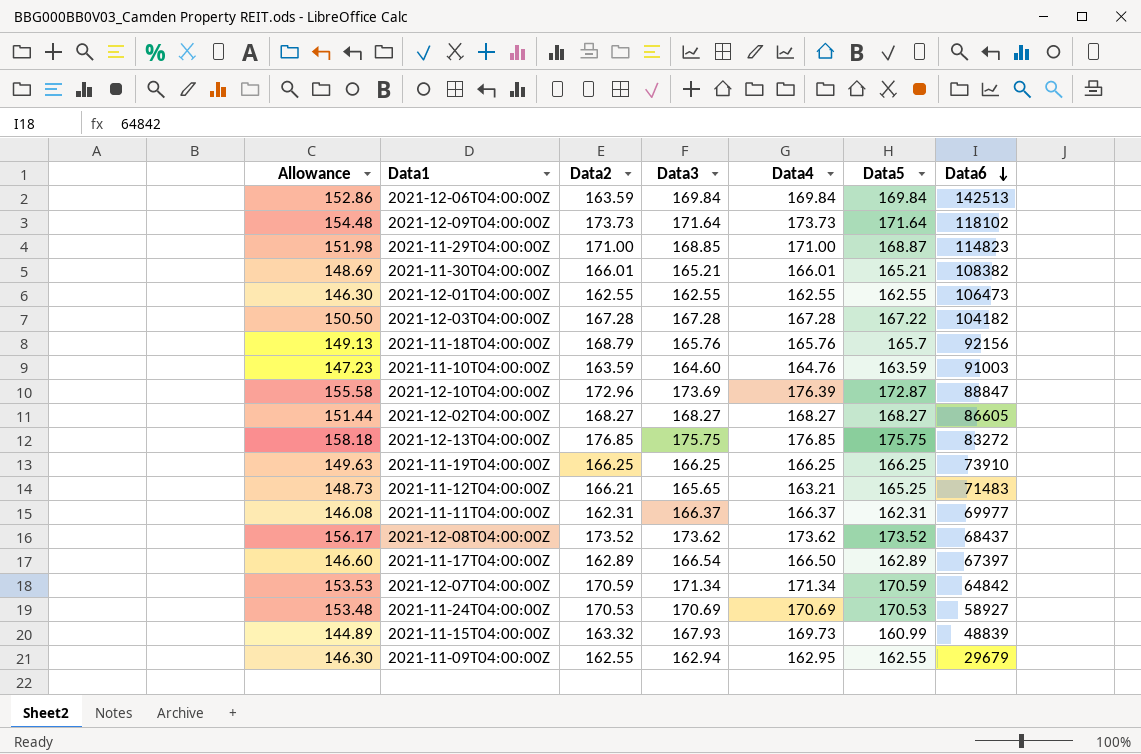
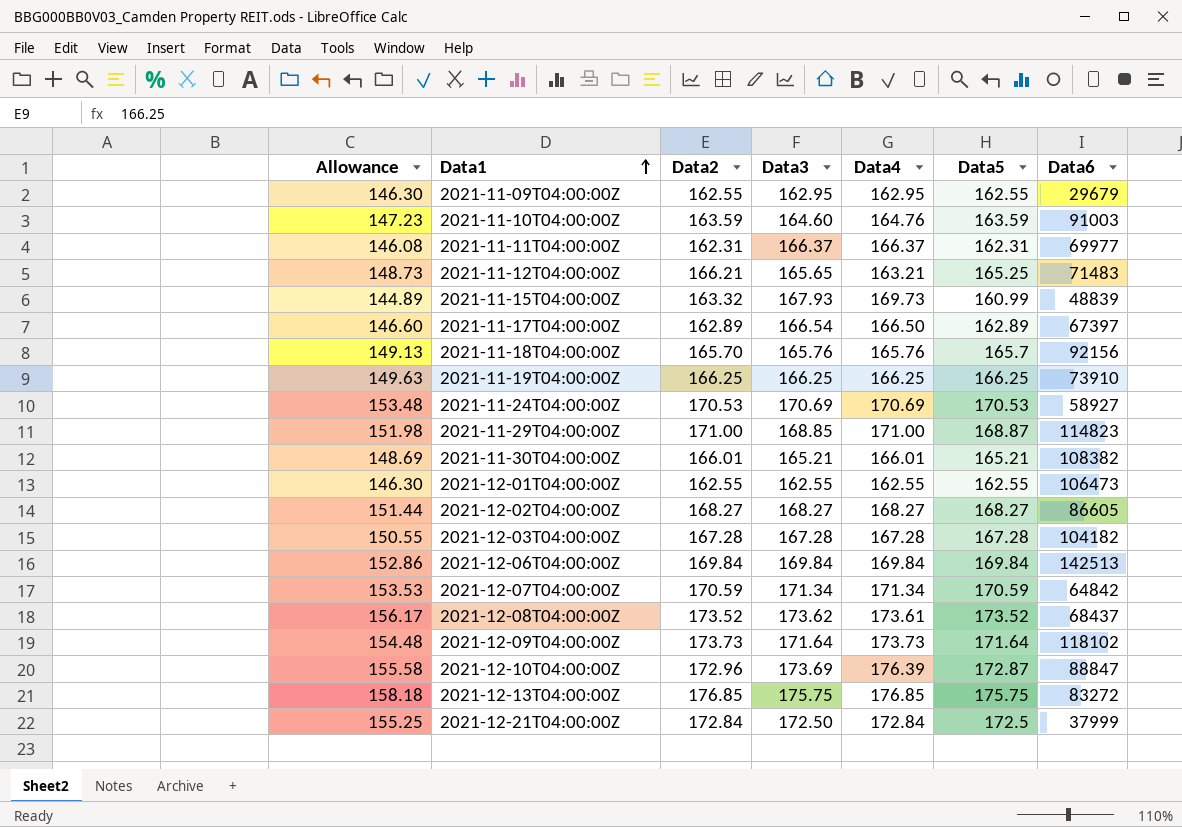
row order: Data6 descending -> Data1 ascending
2021-11-09T04:00:00Z | Data3: 162.94 -> 162.95
2021-11-18T04:00:00Z | Data2: 168.79 -> 165.70
2021-12-03T04:00:00Z | Allowance: 150.50 -> 150.55
2021-12-03T04:00:00Z | Data5: 167.22 -> 167.28
2021-12-06T04:00:00Z | Data2: 163.59 -> 169.84
2021-12-08T04:00:00Z | Data4: 173.62 -> 173.61
row 2021-12-21T04:00:00Z: none -> 155.25 | 172.84 | 172.50 | 172.84 | 172.5 | 37999

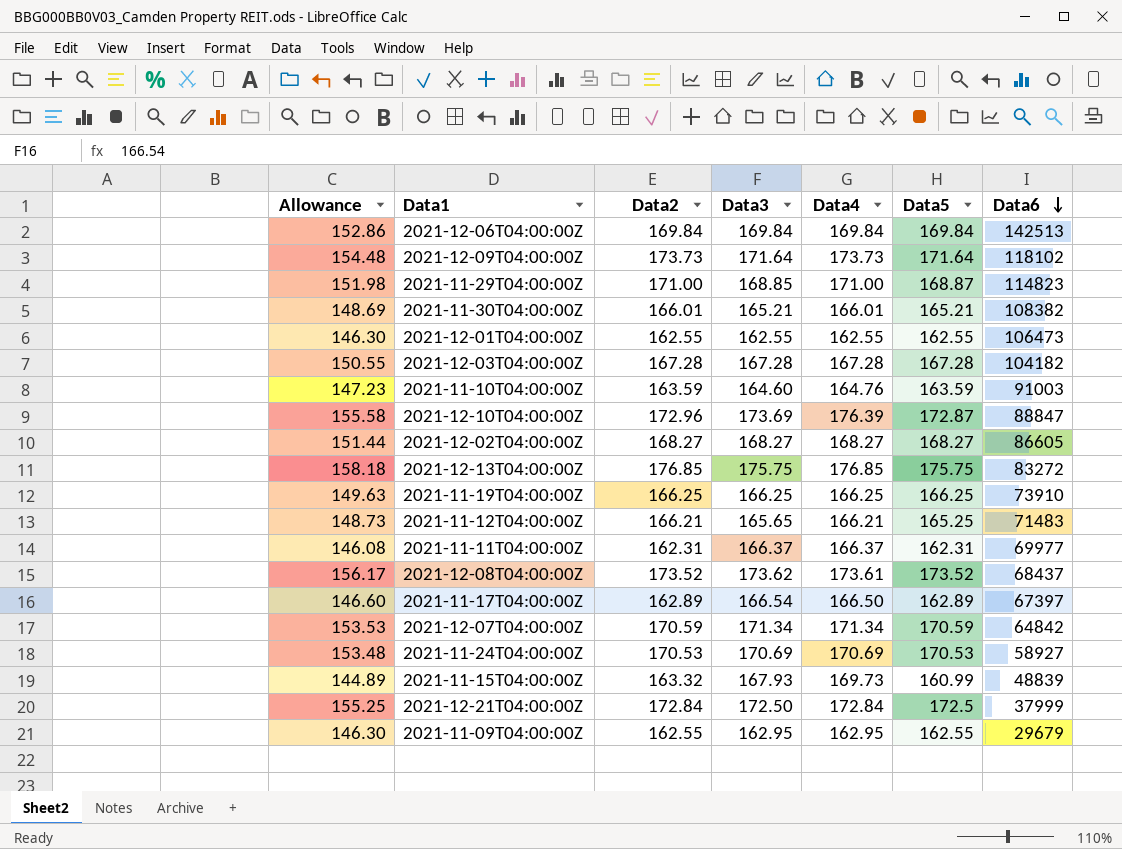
row order: Data1 ascending -> Data6 descending
row 2021-11-18T04:00:00Z: 149.13 | 165.70 | 165.76 | 165.76 | 165.7 | 92156 -> none
2021-11-12T04:00:00Z | Data4: 163.21 -> 166.21

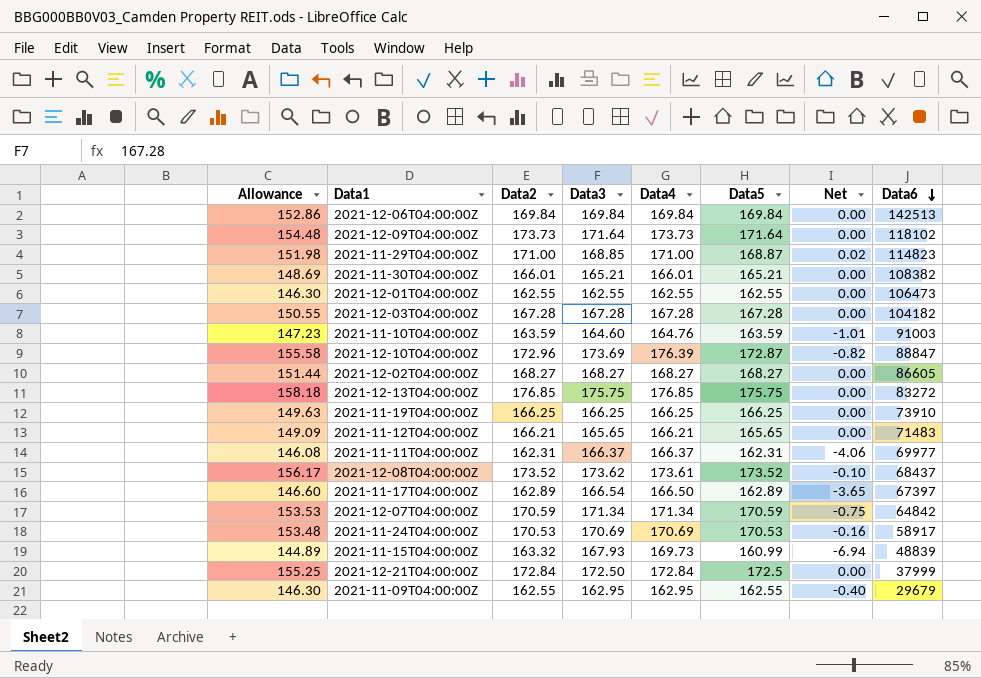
column Net | formula: none -> [Data5] - [Data3]
2021-11-12T04:00:00Z | Allowance: 148.73 -> 149.09
2021-11-12T04:00:00Z | Data5: 165.25 -> 165.65
2021-11-24T04:00:00Z | Data6: 58927 -> 58917

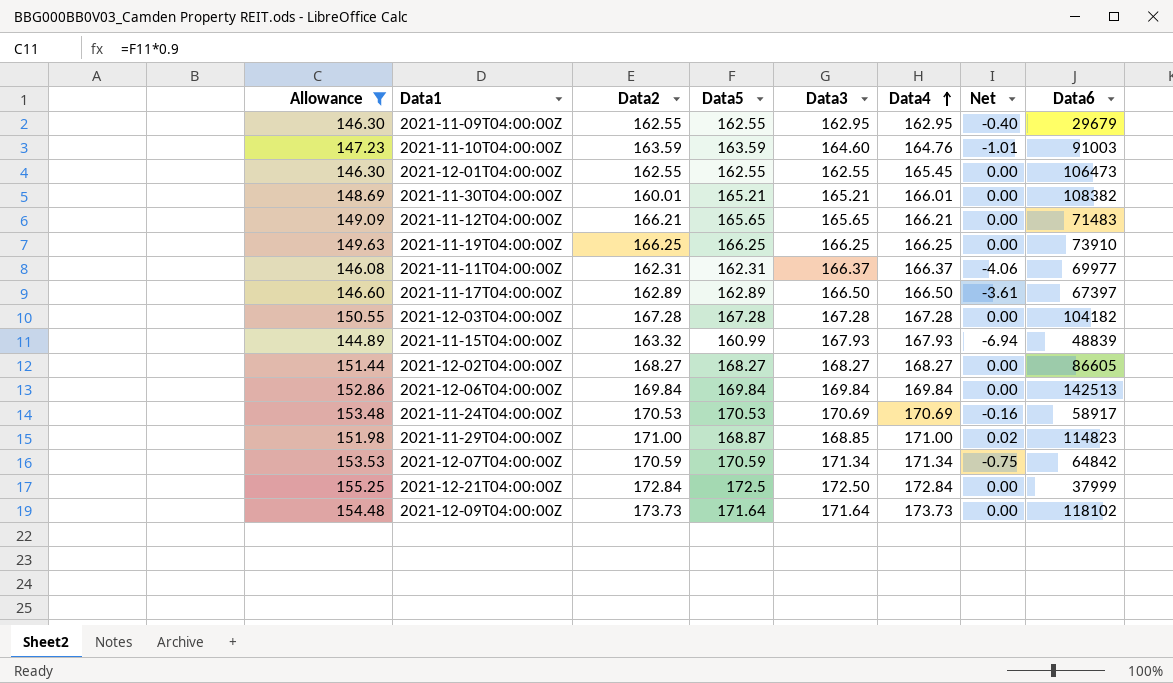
filter: none -> Allowance <= 155.25
row order: Data6 descending -> Data4 ascending
column Data5 | position: 6 -> 4
2021-12-01T04:00:00Z | Data4: 162.55 -> 165.45
2021-11-30T04:00:00Z | Data2: 166.01 -> 160.01
2021-11-17T04:00:00Z | Data3: 166.54 -> 166.50
2021-11-17T04:00:00Z | Net: -3.65 -> -3.61
2021-11-15T04:00:00Z | Data4: 169.73 -> 167.93

